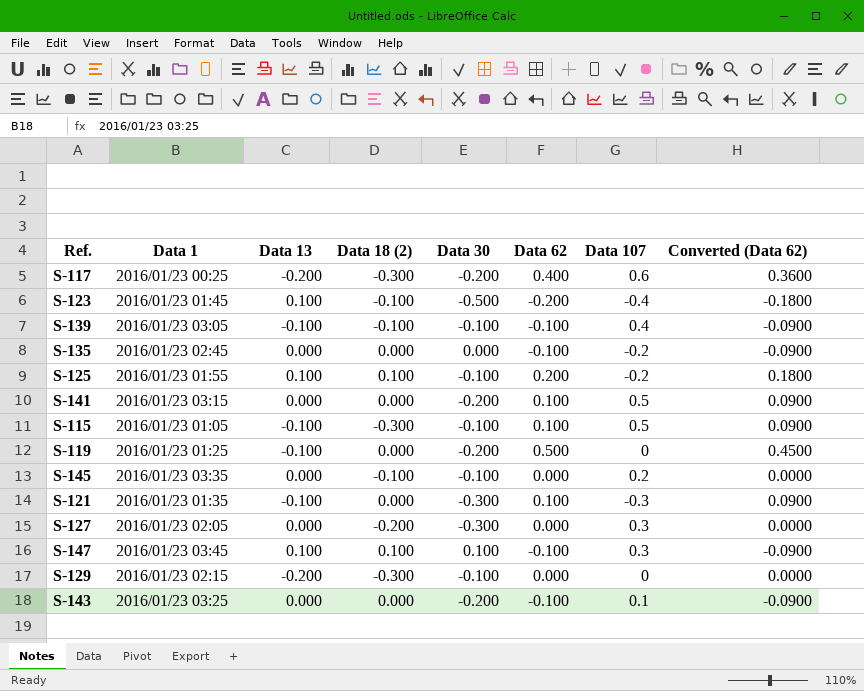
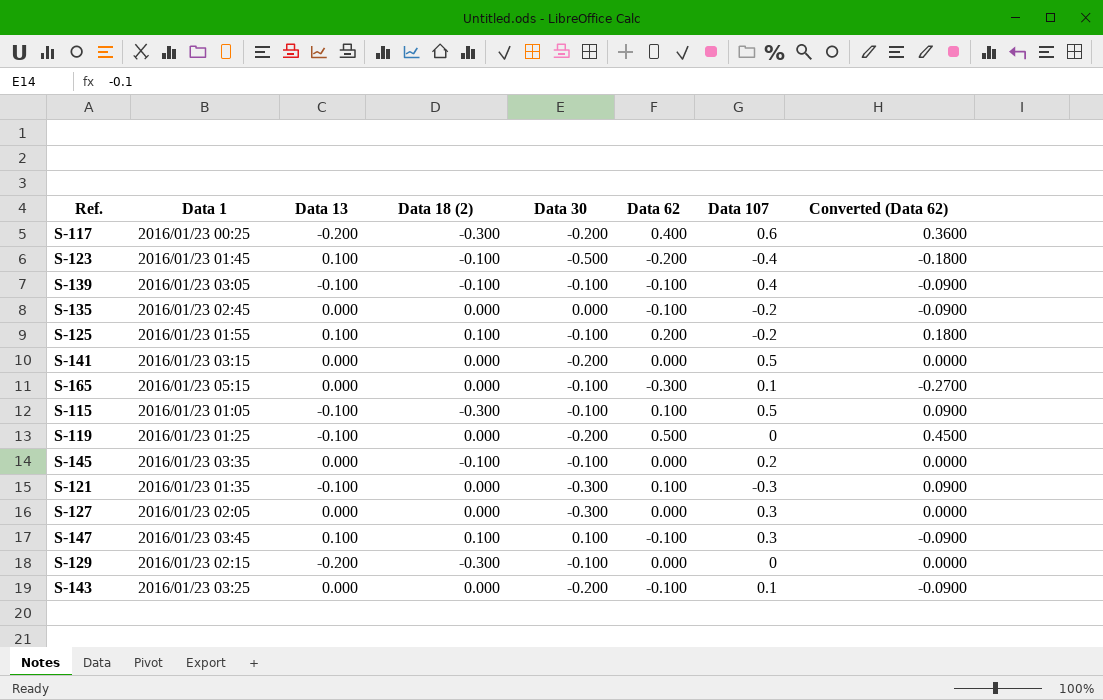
S-141 | Data 62: 0.100 -> 0.000
S-141 | Converted (Data 62): 0.0900 -> 0.0000
row S-165: none -> 2016/01/23 05:15 | 0.000 | 0.000 | -0.100 | -0.300 | 0.1 | -0.2700
S-127 | Data 18 (2): -0.200 -> 0.000

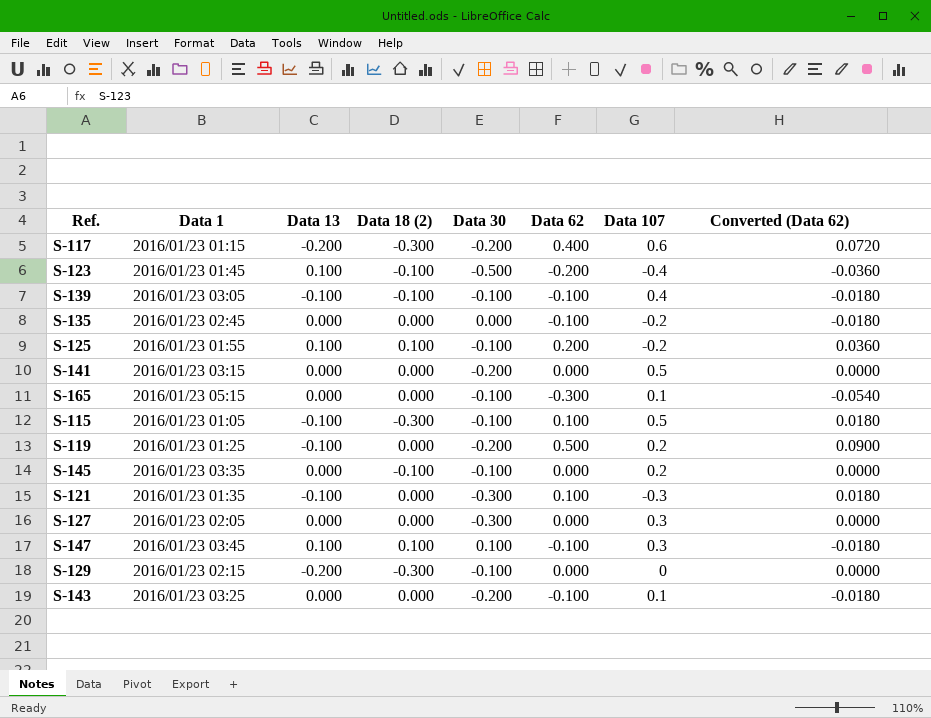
column Converted (Data 62) | formula: [Data 62] * 0.9 -> [Data 62] * 0.18
S-117 | Data 1: 2016/01/23 00:25 -> 2016/01/23 01:15
S-119 | Data 107: 0 -> 0.2

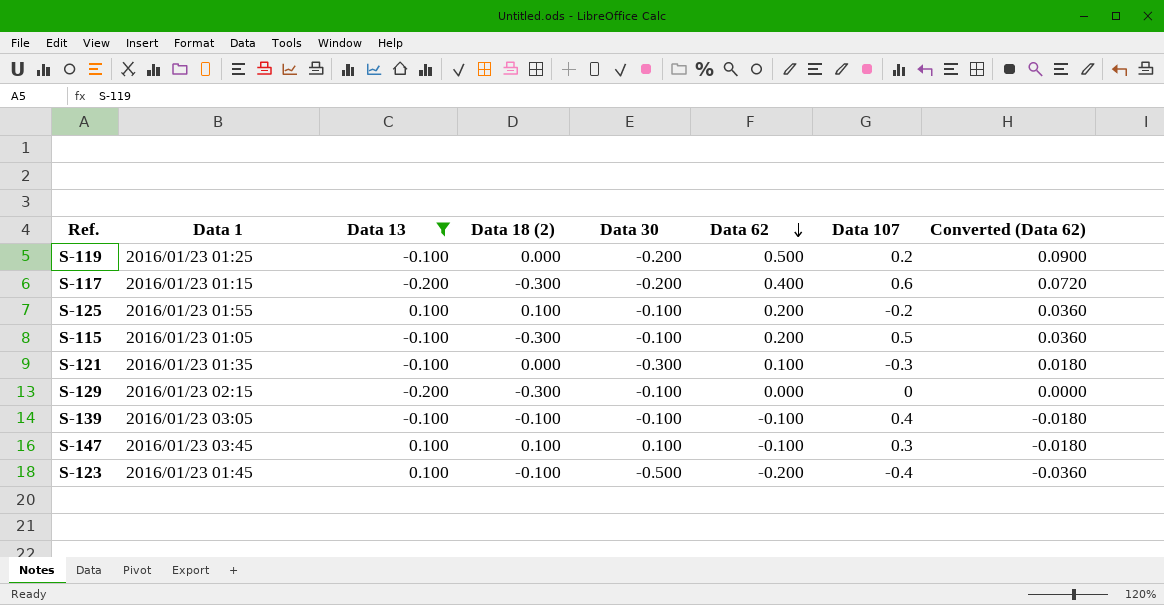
filter: none -> Data 13 != 0.000
row order: none -> Data 62 descending
S-115 | Data 62: 0.100 -> 0.200
S-115 | Converted (Data 62): 0.0180 -> 0.0360

